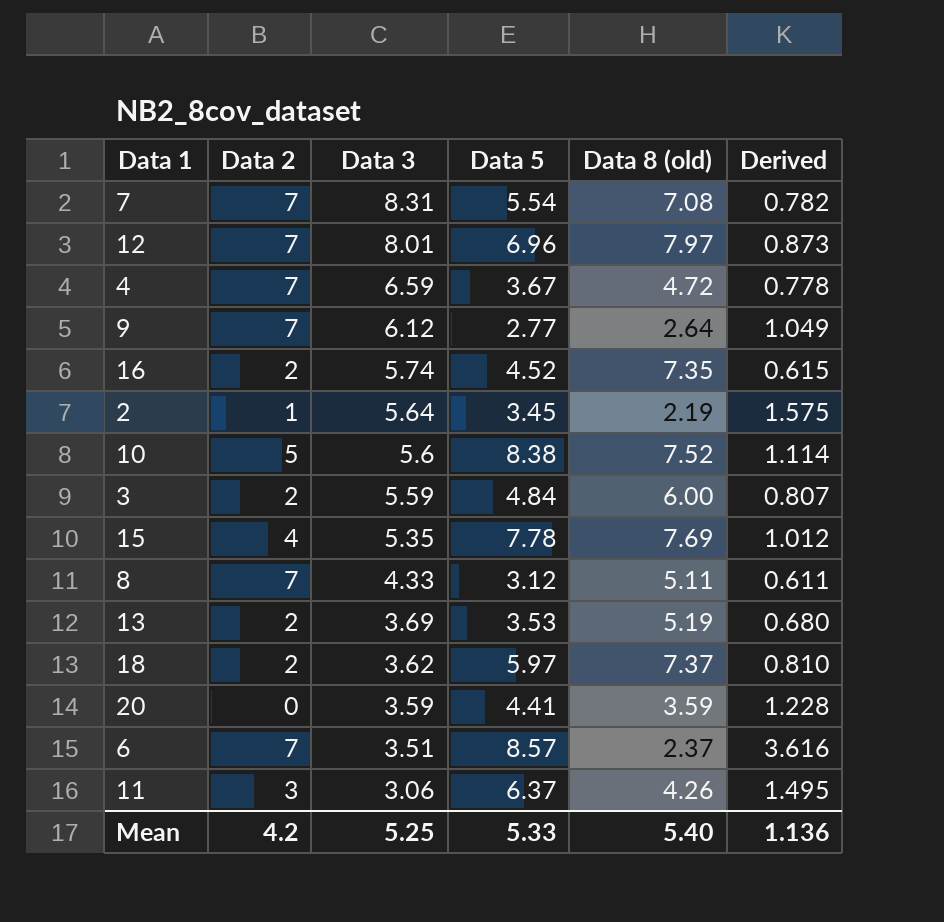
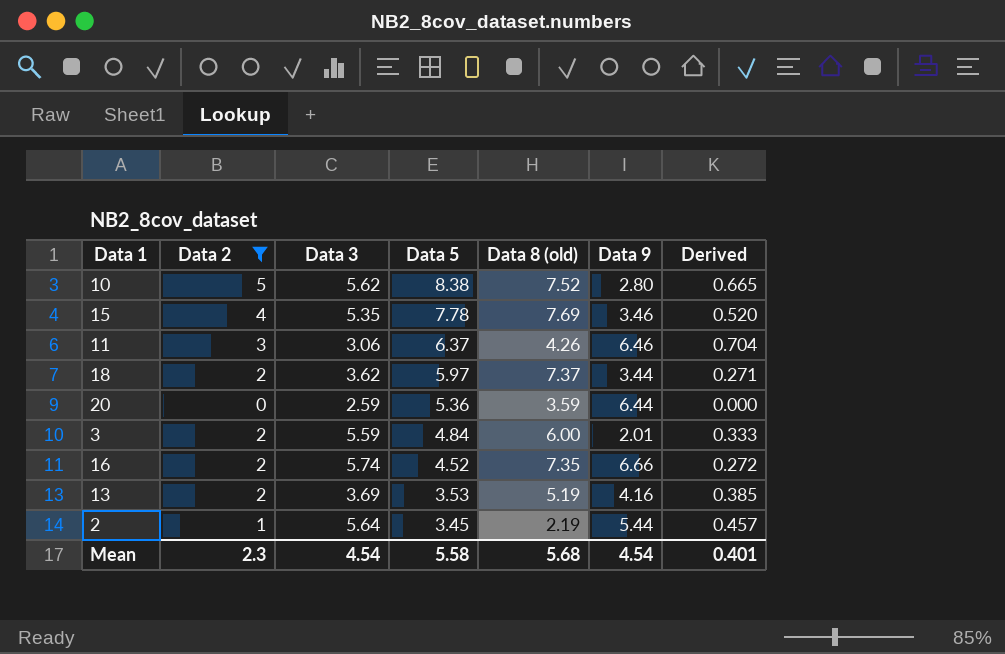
filter: none -> Data 2 != 7
row order: Data 3 descending -> Data 5 descending
column Data 9 | position: none -> 6
column Derived | formula: [Data 5] / [Data 8 (old)] -> [Data 2] / [Data 8 (old)]
10 | Data 3: 5.6 -> 5.62
20 | Data 3: 3.59 -> 2.59
20 | Data 5: 4.41 -> 5.36
Mean | Data 2: 4.2 -> 2.3
Mean | Data 3: 5.25 -> 4.54
Mean | Data 5: 5.33 -> 5.58
Mean | Data 8 (old): 5.40 -> 5.68
Mean | Derived: 1.136 -> 0.401

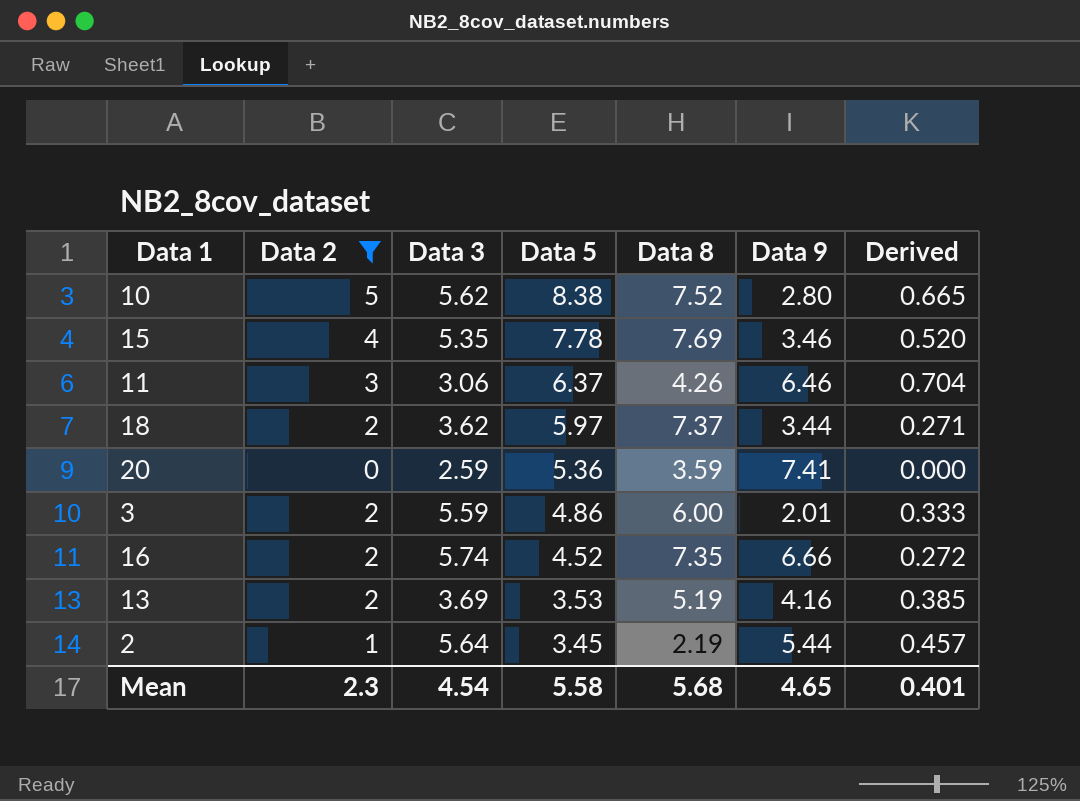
column name: Data 8 (old) -> Data 8
20 | Data 9: 6.44 -> 7.41
3 | Data 5: 4.84 -> 4.86
Mean | Data 9: 4.54 -> 4.65

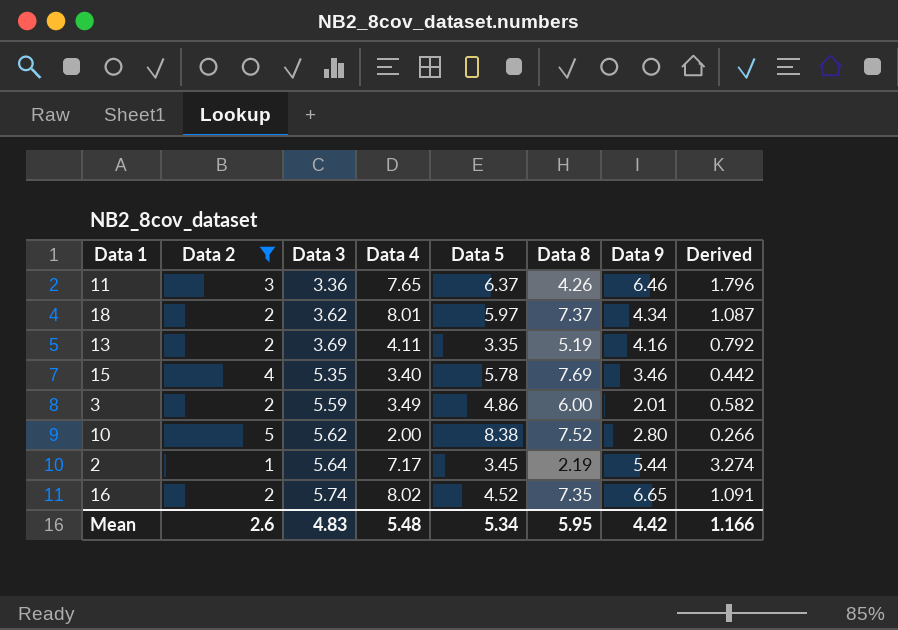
row order: Data 5 descending -> Data 3 ascending
column Data 4 | position: none -> 4
column Derived | formula: [Data 2] / [Data 8] -> [Data 4] / [Data 8]
row 20: 0 | 2.59 | 5.36 | 3.59 | 7.41 | 0.000 -> none
11 | Data 3: 3.06 -> 3.36
18 | Data 9: 3.44 -> 4.34
13 | Data 5: 3.53 -> 3.35
15 | Data 5: 7.78 -> 5.78
16 | Data 9: 6.66 -> 6.65
Mean | Data 2: 2.3 -> 2.6
Mean | Data 3: 4.54 -> 4.83
Mean | Data 5: 5.58 -> 5.34
Mean | Data 8: 5.68 -> 5.95
Mean | Data 9: 4.65 -> 4.42
Mean | Derived: 0.401 -> 1.166

